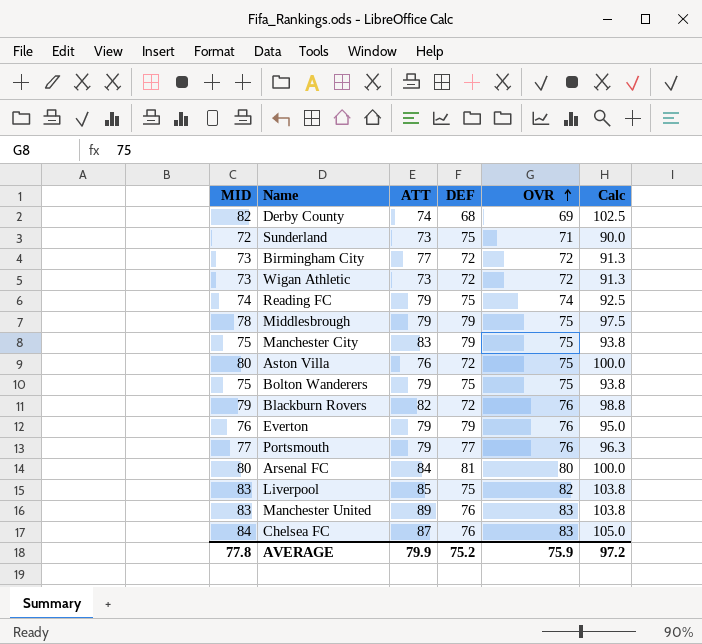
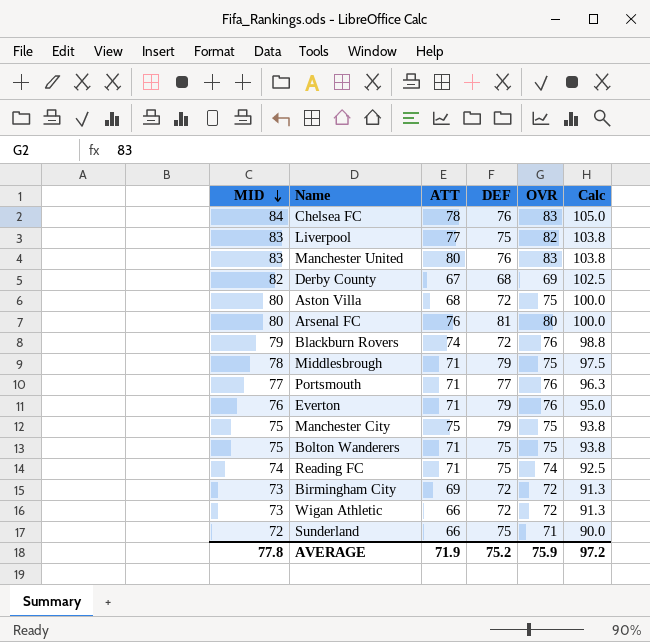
row order: OVR ascending -> MID descending
Chelsea FC | ATT: 87 -> 78
Liverpool | ATT: 85 -> 77
Manchester United | ATT: 89 -> 80
Derby County | ATT: 74 -> 67
Aston Villa | ATT: 76 -> 68
Arsenal FC | ATT: 84 -> 76
Blackburn Rovers | ATT: 82 -> 74
Middlesbrough | ATT: 79 -> 71
Portsmouth | ATT: 79 -> 71
Everton | ATT: 79 -> 71
Manchester City | ATT: 83 -> 75
Bolton Wanderers | ATT: 79 -> 71
Reading FC | ATT: 79 -> 71
Birmingham City | ATT: 77 -> 69
Wigan Athletic | ATT: 73 -> 66
Sunderland | ATT: 73 -> 66
AVERAGE | ATT: 79.9 -> 71.9

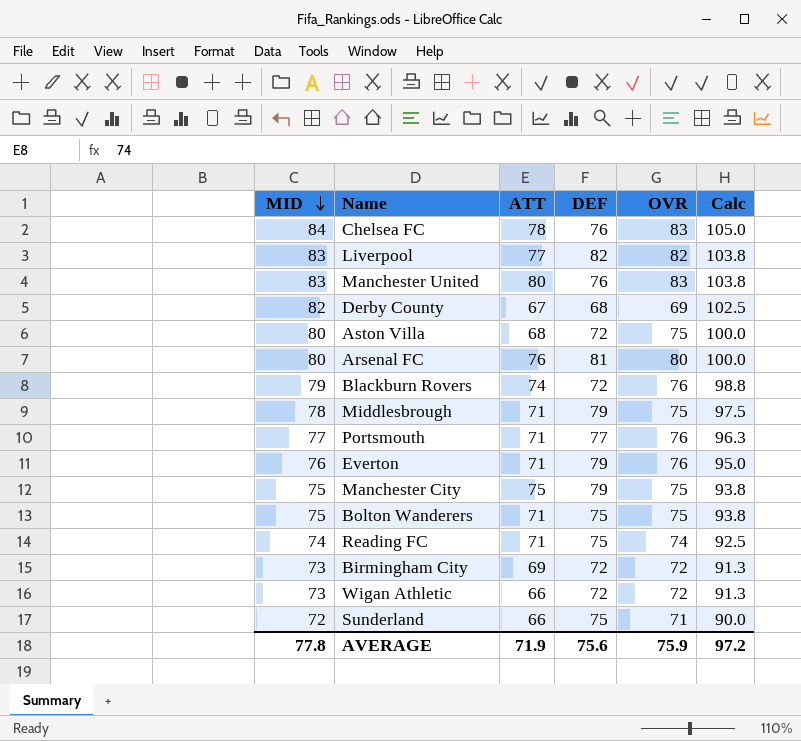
Liverpool | DEF: 75 -> 82
AVERAGE | DEF: 75.2 -> 75.6

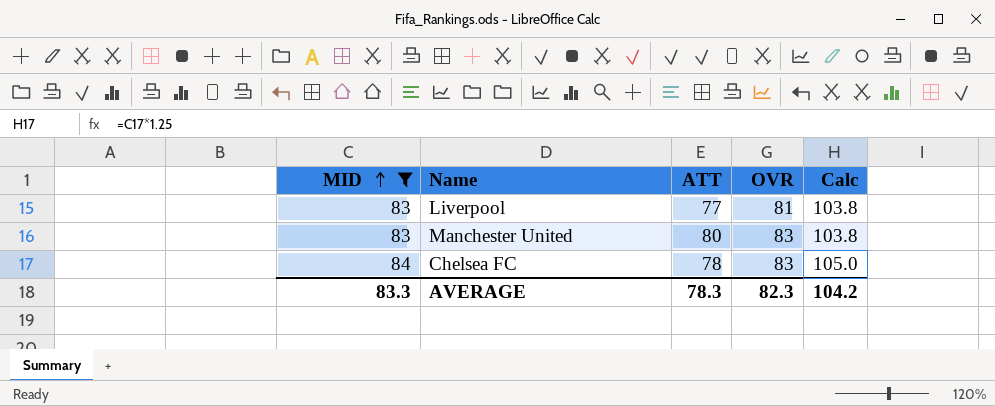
filter: none -> MID >= 83
row order: MID descending -> MID ascending
column DEF | position: 4 -> none
Liverpool | OVR: 82 -> 81
AVERAGE | MID: 77.8 -> 83.3
AVERAGE | ATT: 71.9 -> 78.3
AVERAGE | OVR: 75.9 -> 82.3
AVERAGE | Calc: 97.2 -> 104.2

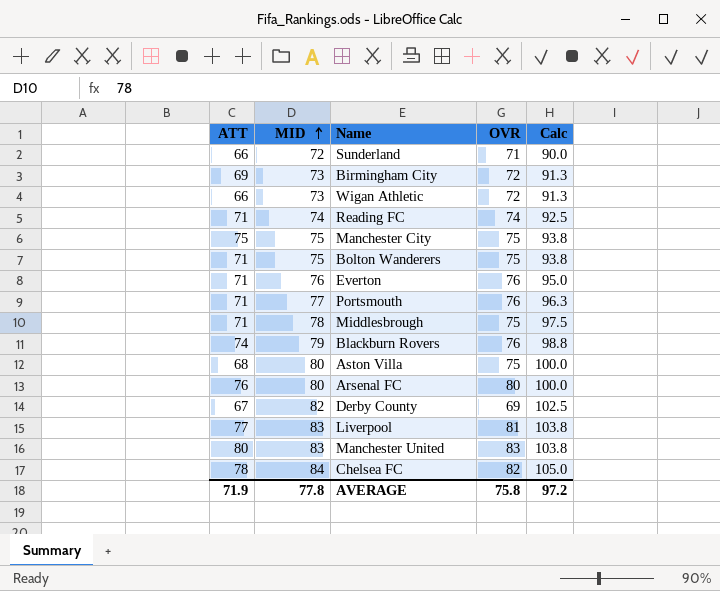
filter: MID >= 83 -> none
column ATT | position: 3 -> 1
Chelsea FC | OVR: 83 -> 82
AVERAGE | ATT: 78.3 -> 71.9
AVERAGE | MID: 83.3 -> 77.8
AVERAGE | OVR: 82.3 -> 75.8
AVERAGE | Calc: 104.2 -> 97.2

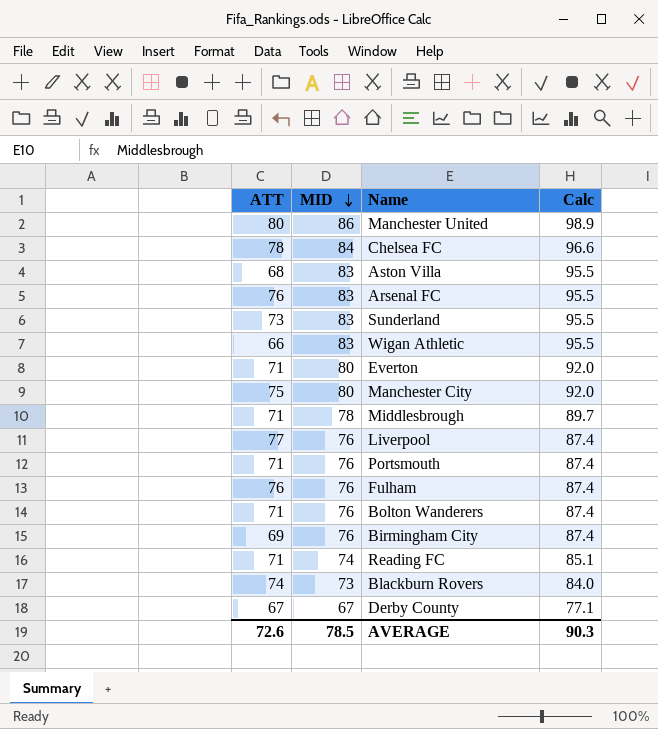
row order: MID ascending -> MID descending
column OVR | position: 4 -> none
column Calc | formula: [MID] * 1.25 -> [MID] * 1.15
Manchester United | MID: 83 -> 86
Aston Villa | MID: 80 -> 83
Arsenal FC | MID: 80 -> 83
Sunderland | ATT: 66 -> 73
Sunderland | MID: 72 -> 83
Wigan Athletic | MID: 73 -> 83
Everton | MID: 76 -> 80
Manchester City | MID: 75 -> 80
Liverpool | MID: 83 -> 76
Portsmouth | MID: 77 -> 76
row Fulham: none -> 76 | 76 | 87.4
Bolton Wanderers | MID: 75 -> 76
Birmingham City | MID: 73 -> 76
Blackburn Rovers | MID: 79 -> 73
Derby County | MID: 82 -> 67
AVERAGE | ATT: 71.9 -> 72.6
AVERAGE | MID: 77.8 -> 78.5
AVERAGE | Calc: 97.2 -> 90.3

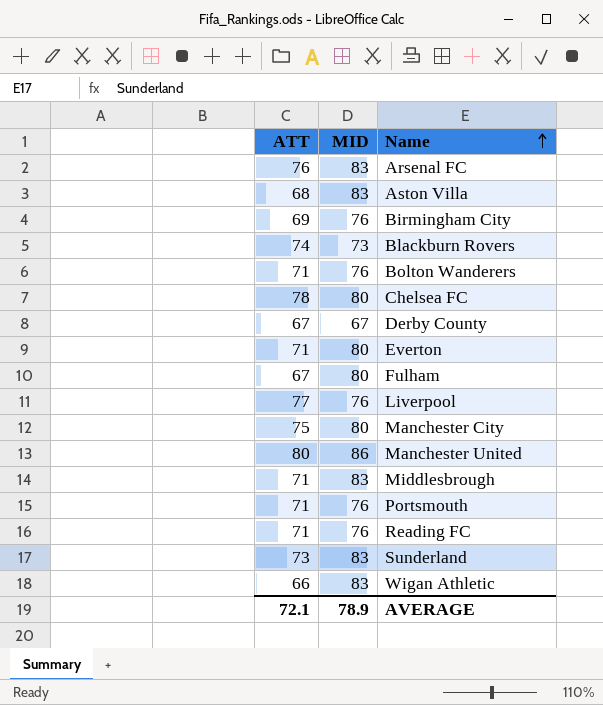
row order: MID descending -> Name ascending
column Calc | formula: [MID] * 1.15 -> none
Chelsea FC | MID: 84 -> 80
Fulham | ATT: 76 -> 67
Fulham | MID: 76 -> 80
Middlesbrough | MID: 78 -> 83
Reading FC | MID: 74 -> 76
AVERAGE | ATT: 72.6 -> 72.1
AVERAGE | MID: 78.5 -> 78.9

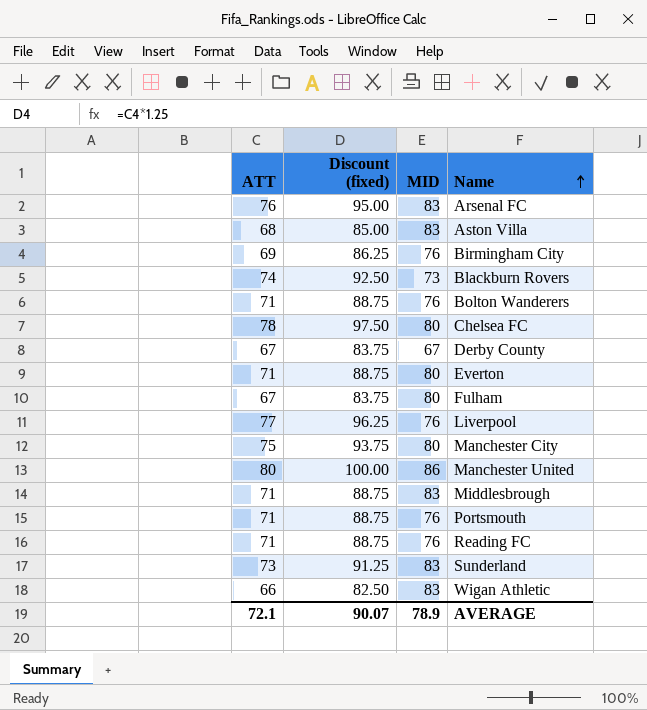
column Discount (fixed) | formula: none -> [ATT] * 1.25

